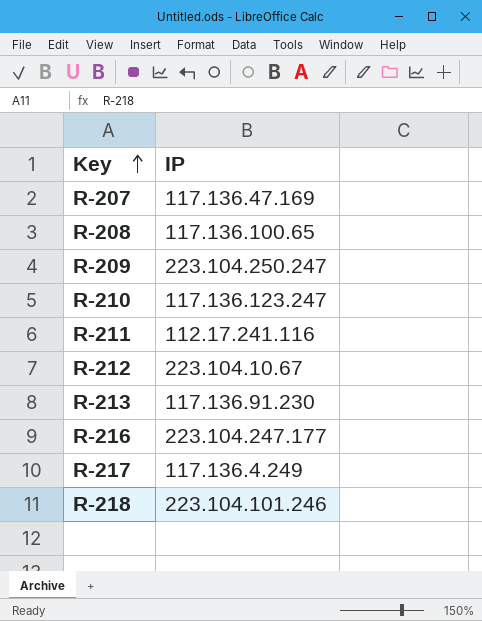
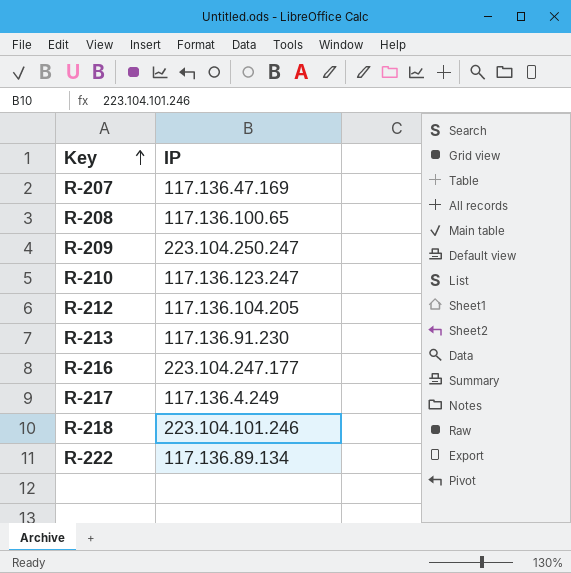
row R-211: 112.17.241.116 -> none
R-212 | IP: 223.104.10.67 -> 117.136.104.205
row R-222: none -> 117.136.89.134

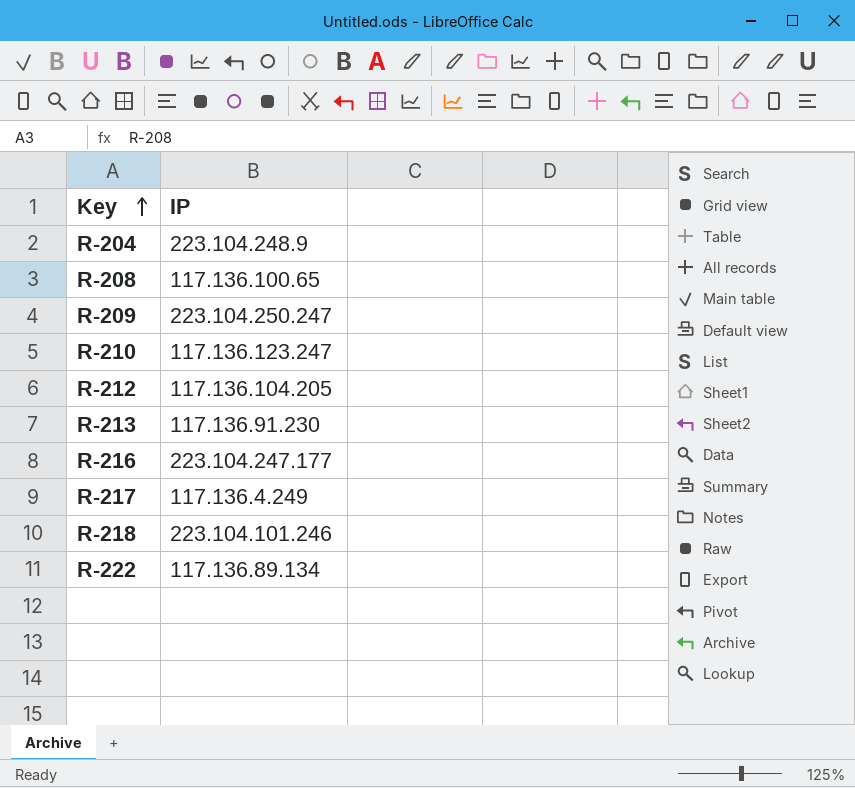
row R-207: 117.136.47.169 -> none
row R-204: none -> 223.104.248.9

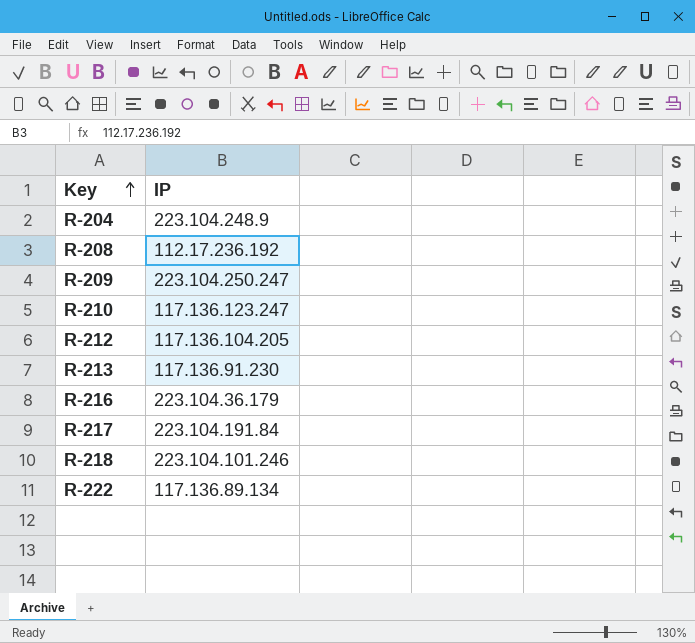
R-208 | IP: 117.136.100.65 -> 112.17.236.192
R-216 | IP: 223.104.247.177 -> 223.104.36.179
R-217 | IP: 117.136.4.249 -> 223.104.191.84

